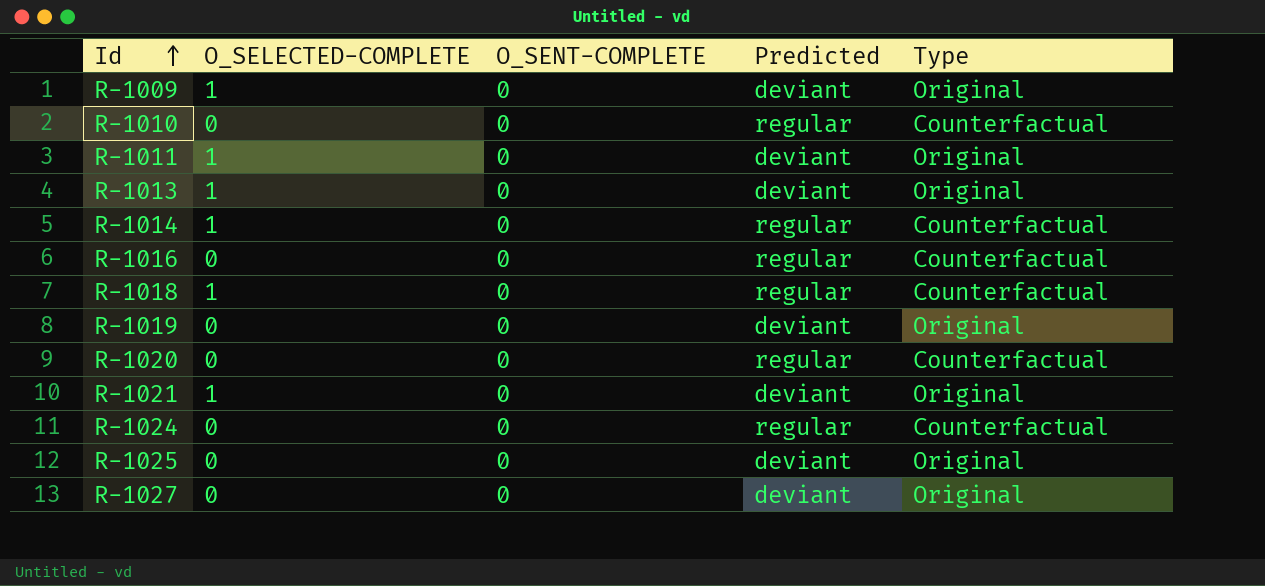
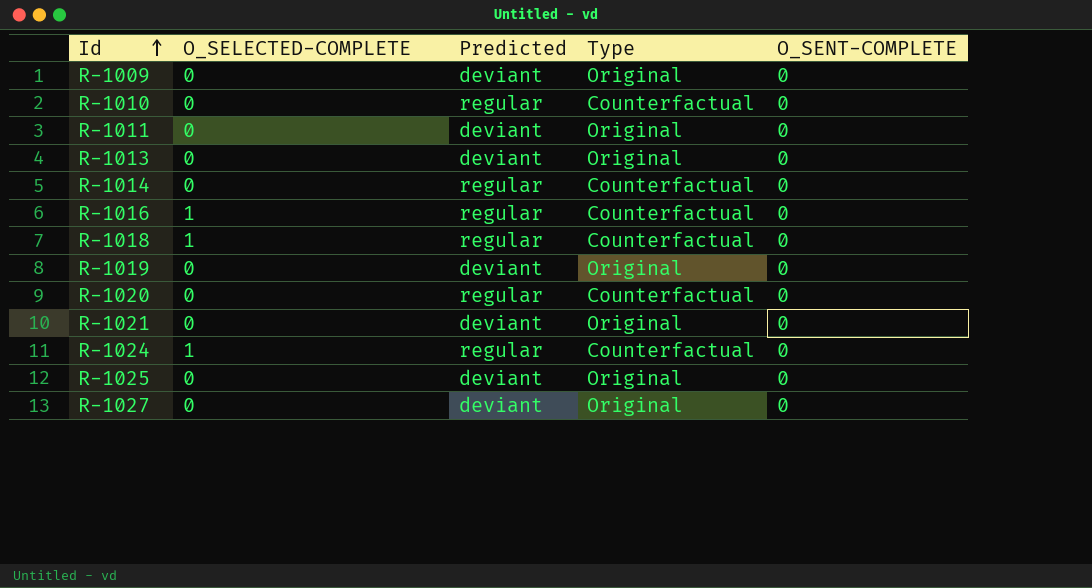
column O_SENT-COMPLETE | position: 3 -> 5
R-1009 | O_SELECTED-COMPLETE: 1 -> 0
R-1011 | O_SELECTED-COMPLETE: 1 -> 0
R-1013 | O_SELECTED-COMPLETE: 1 -> 0
R-1014 | O_SELECTED-COMPLETE: 1 -> 0
R-1016 | O_SELECTED-COMPLETE: 0 -> 1
R-1021 | O_SELECTED-COMPLETE: 1 -> 0
R-1024 | O_SELECTED-COMPLETE: 0 -> 1

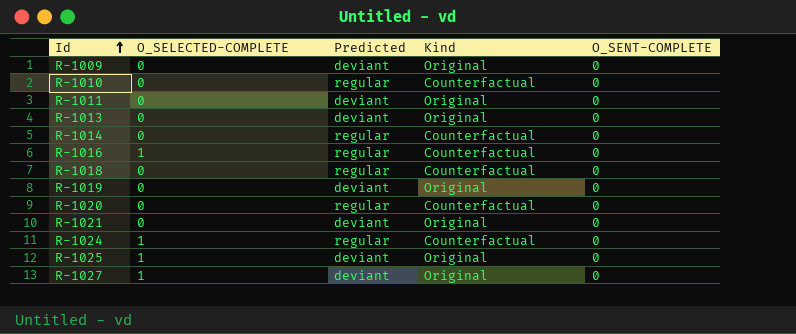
column name: Type -> Kind
R-1018 | O_SELECTED-COMPLETE: 1 -> 0
R-1025 | O_SELECTED-COMPLETE: 0 -> 1
R-1027 | O_SELECTED-COMPLETE: 0 -> 1

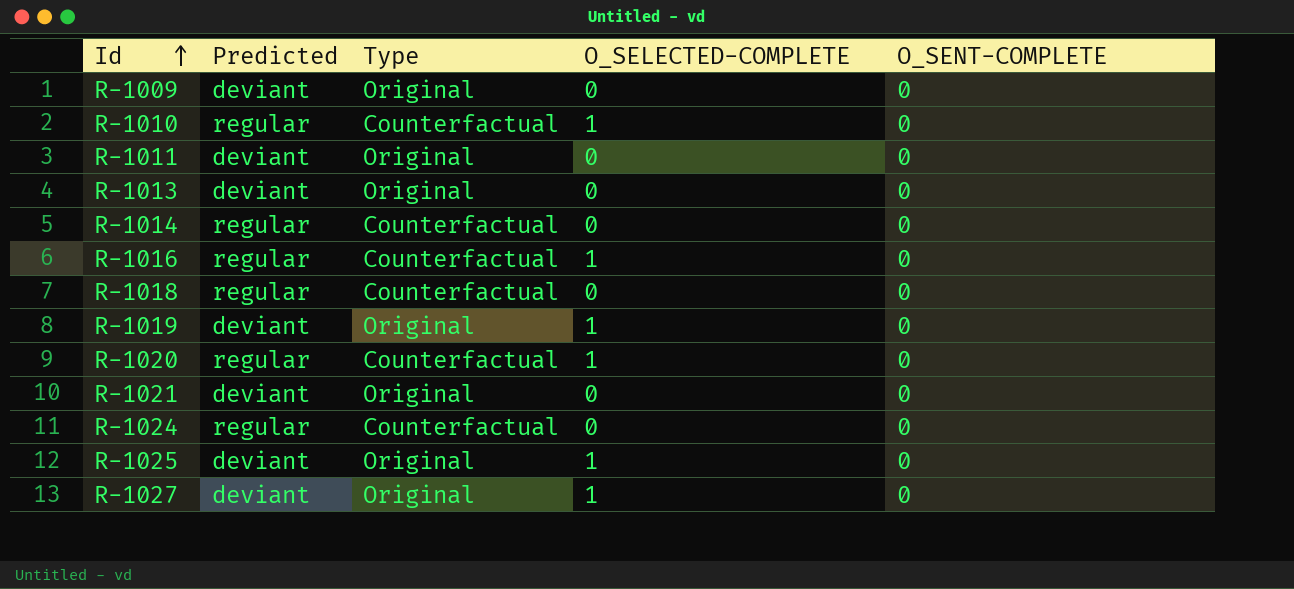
column name: Kind -> Type
column O_SELECTED-COMPLETE | position: 2 -> 4
R-1010 | O_SELECTED-COMPLETE: 0 -> 1
R-1019 | O_SELECTED-COMPLETE: 0 -> 1
R-1020 | O_SELECTED-COMPLETE: 0 -> 1
R-1024 | O_SELECTED-COMPLETE: 1 -> 0

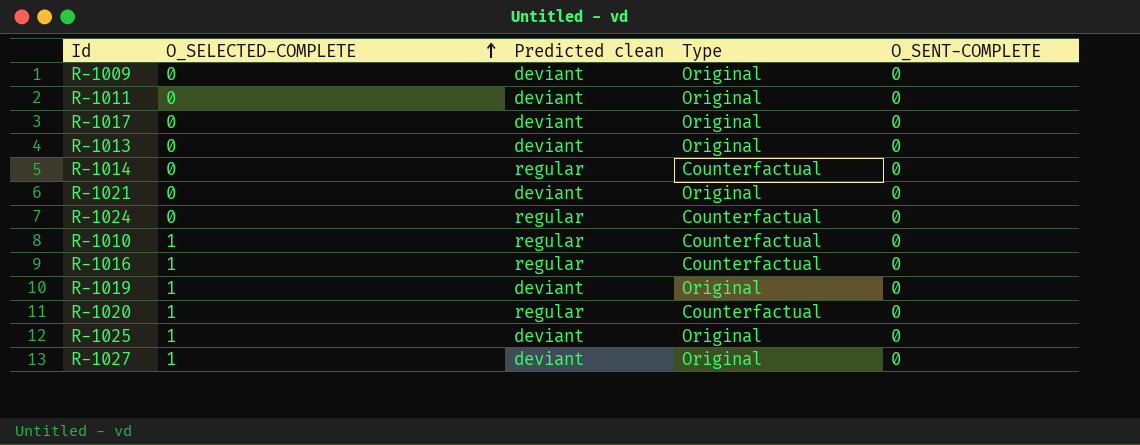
row order: Id ascending -> O_SELECTED-COMPLETE ascending
column O_SELECTED-COMPLETE | position: 4 -> 2
column name: Predicted -> Predicted clean
row R-1018: regular | Counterfactual | 0 | 0 -> none
row R-1017: none -> 0 | deviant | Original | 0

